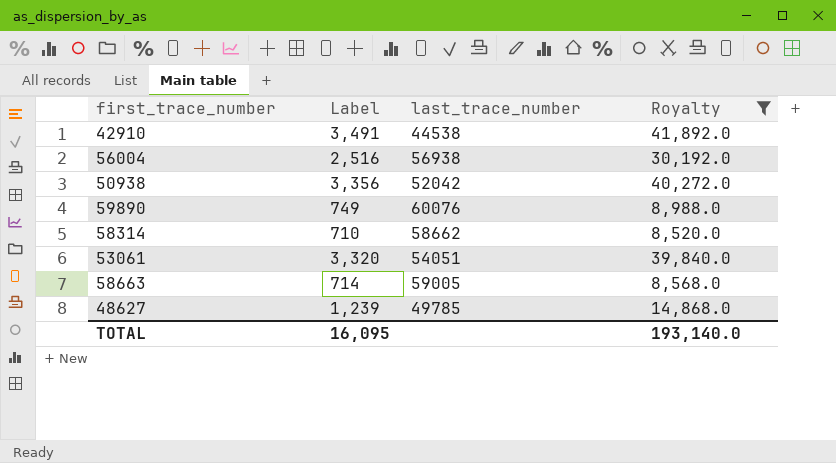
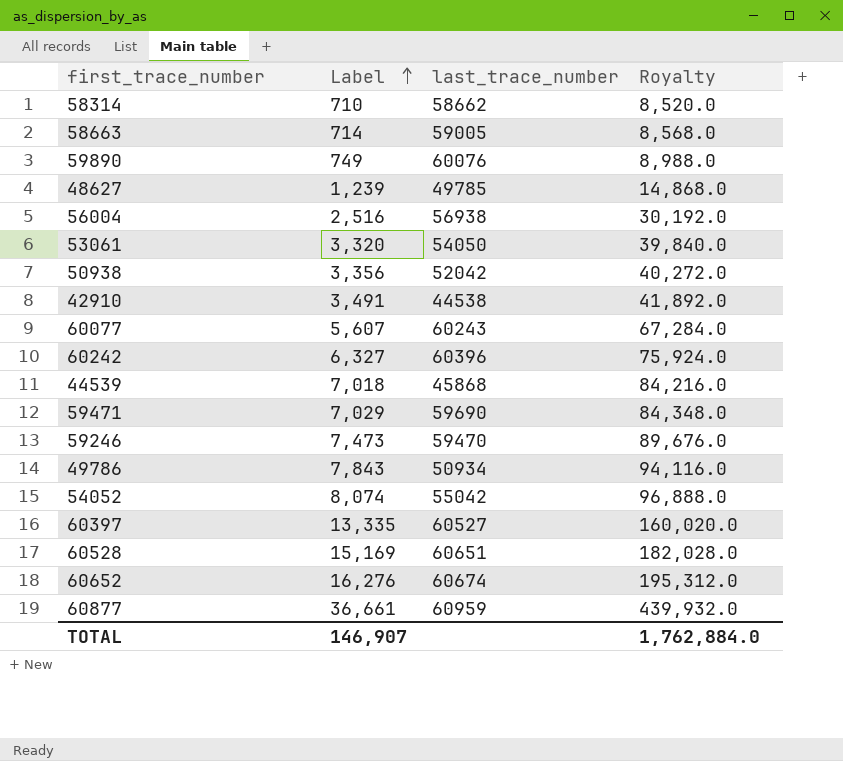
filter: Royalty <= 41,892.0 -> none
row order: none -> Label ascending
53061 | last_trace_number: 54051 -> 54050
TOTAL | Label: 16,095 -> 146,907
TOTAL | Royalty: 193,140.0 -> 1,762,884.0

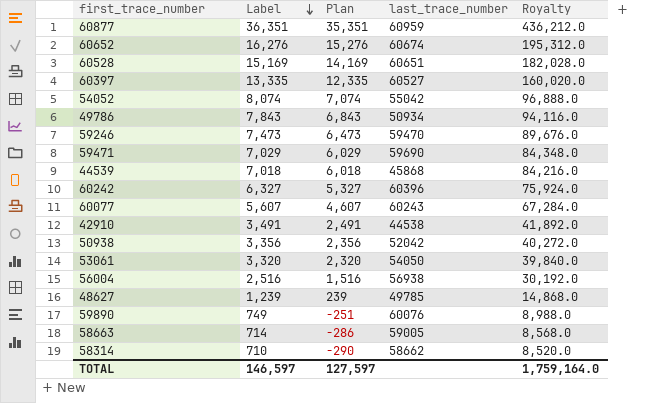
row order: Label ascending -> Label descending
column Plan | formula: none -> [Label] - 1000
60877 | Label: 36,661 -> 36,351
60877 | Royalty: 439,932.0 -> 436,212.0
TOTAL | Label: 146,907 -> 146,597
TOTAL | Royalty: 1,762,884.0 -> 1,759,164.0

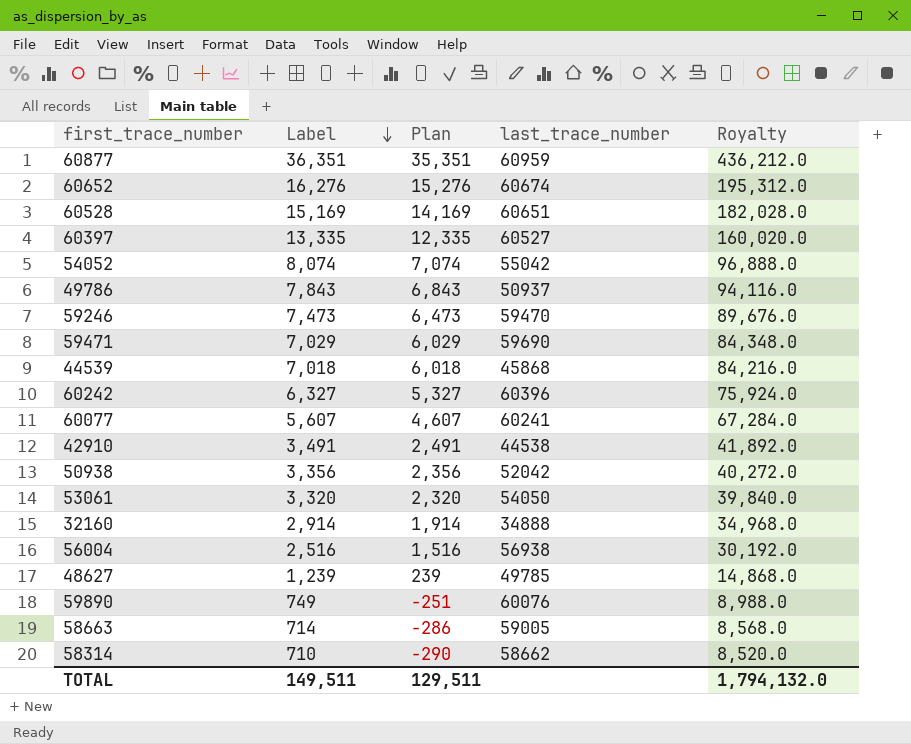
49786 | last_trace_number: 50934 -> 50937
60077 | last_trace_number: 60243 -> 60241
row 32160: none -> 2,914 | 1,914 | 34888 | 34,968.0
TOTAL | Label: 146,597 -> 149,511
TOTAL | Plan: 127,597 -> 129,511
TOTAL | Royalty: 1,759,164.0 -> 1,794,132.0

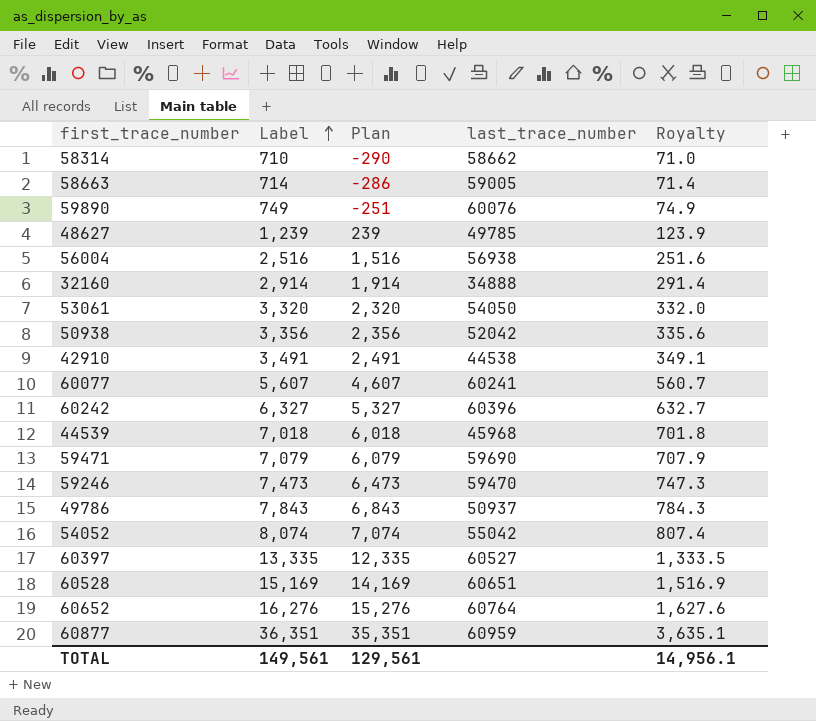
row order: Label descending -> Label ascending
column Royalty | formula: [Label] * 12 -> [Label] * 0.1
44539 | last_trace_number: 45868 -> 45968
59471 | Label: 7,029 -> 7,079
59471 | Plan: 6,029 -> 6,079
60652 | last_trace_number: 60674 -> 60764
TOTAL | Label: 149,511 -> 149,561
TOTAL | Plan: 129,511 -> 129,561
TOTAL | Royalty: 1,794,132.0 -> 14,956.1

